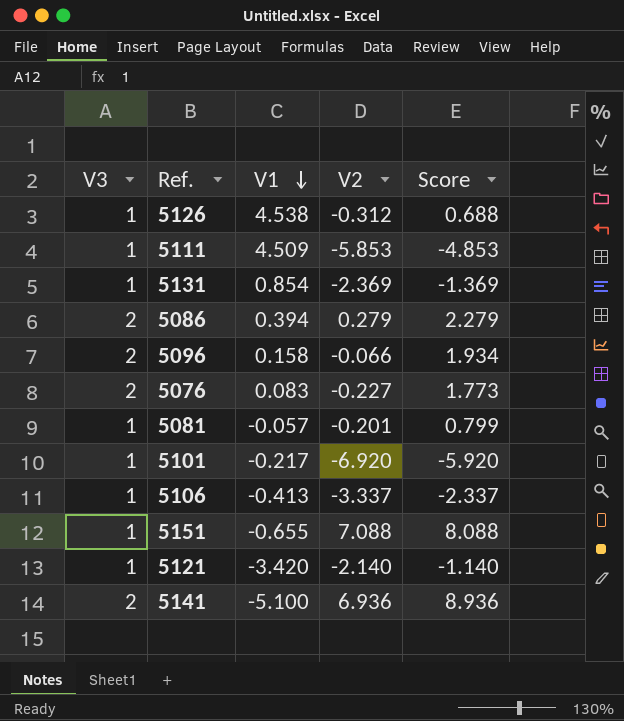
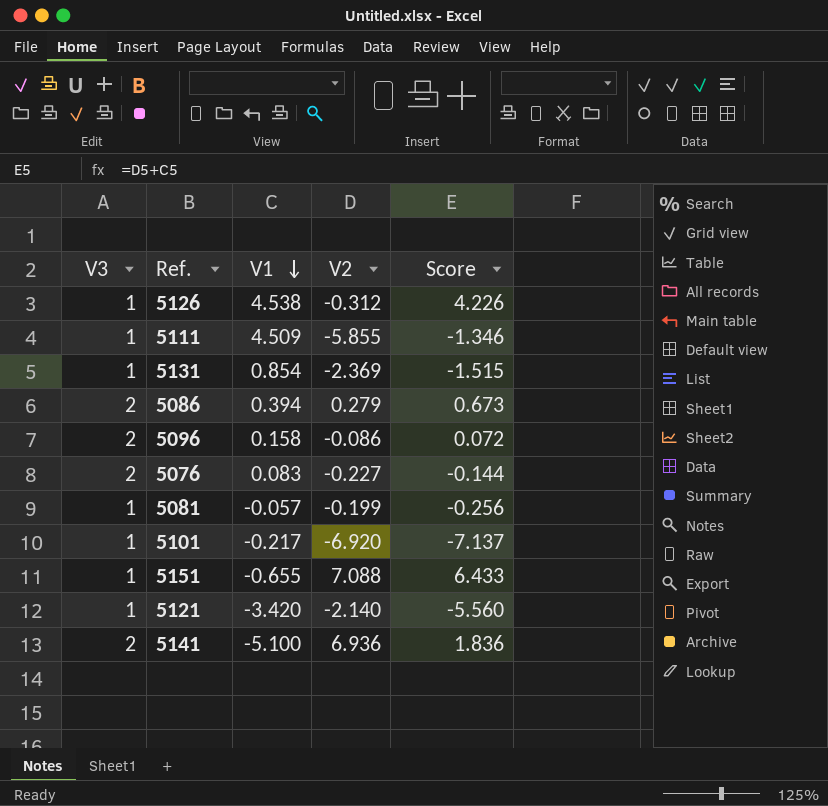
column Score | formula: [V3] + [V2] -> [V1] + [V2]
row 5106: 1 | -0.413 | -3.337 | -2.337 -> none
5111 | V2: -5.853 -> -5.855
5096 | V2: -0.066 -> -0.086
5081 | V2: -0.201 -> -0.199

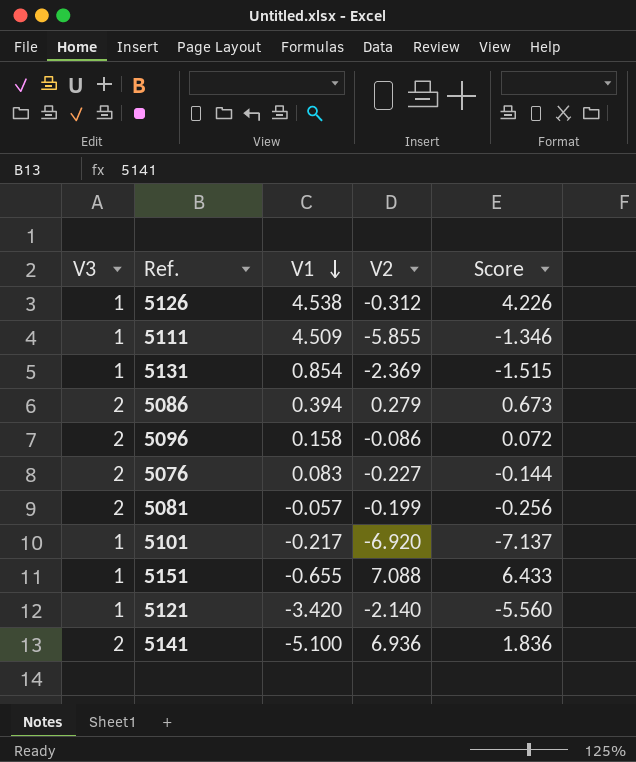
5081 | V3: 1 -> 2

